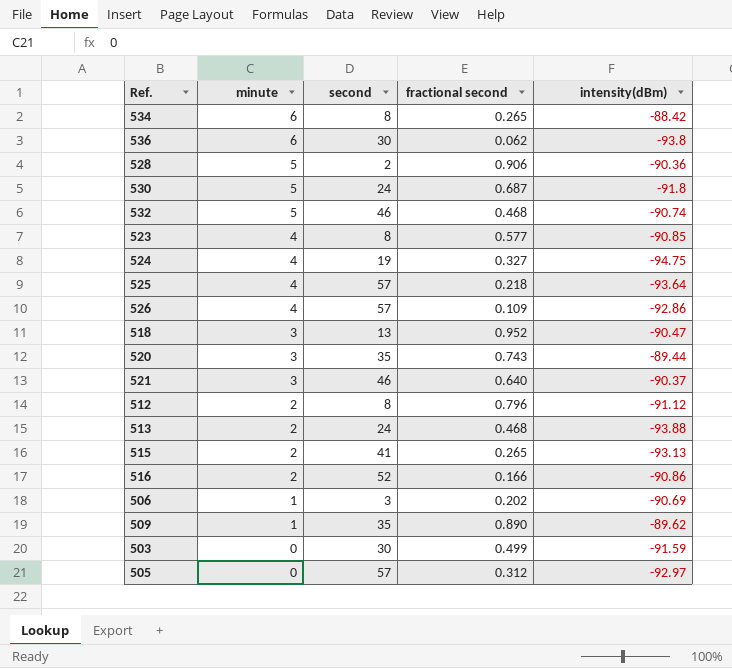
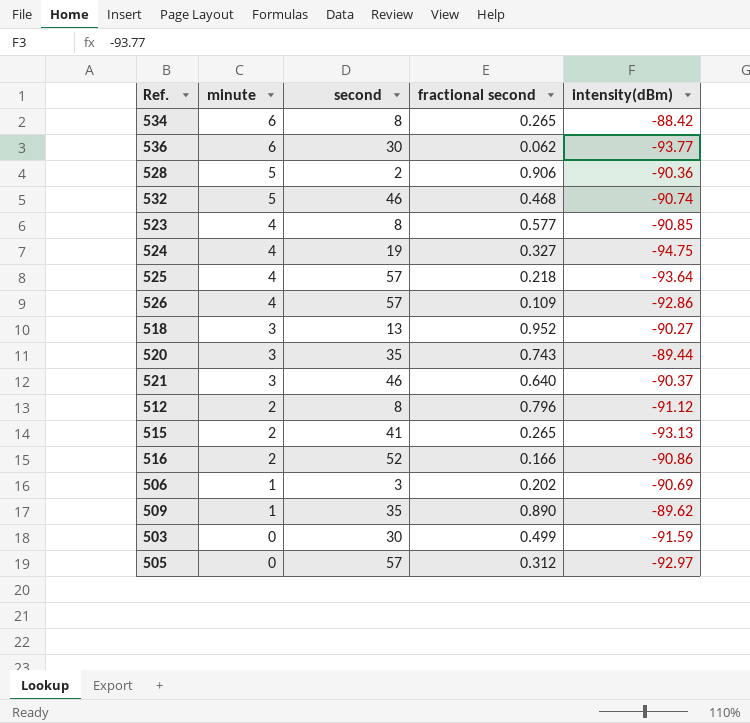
row 530: 5 | 24 | 0.687 | -91.8 -> none
row 513: 2 | 24 | 0.468 | -93.88 -> none
536 | intensity(dBm): -93.8 -> -93.77
518 | intensity(dBm): -90.47 -> -90.27

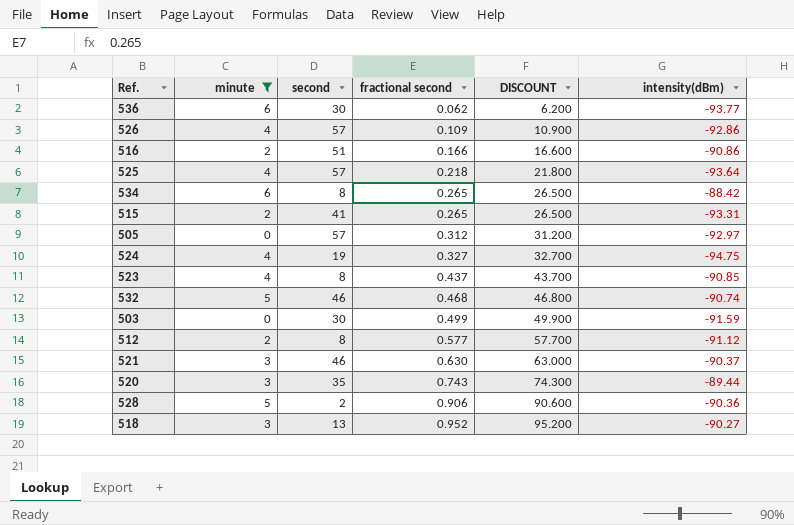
filter: none -> minute != 1
row order: minute descending -> fractional second ascending
column DISCOUNT | formula: none -> [fractional second] * 100
516 | second: 52 -> 51
515 | intensity(dBm): -93.13 -> -93.31
523 | fractional second: 0.577 -> 0.437
512 | fractional second: 0.796 -> 0.577
521 | fractional second: 0.640 -> 0.630

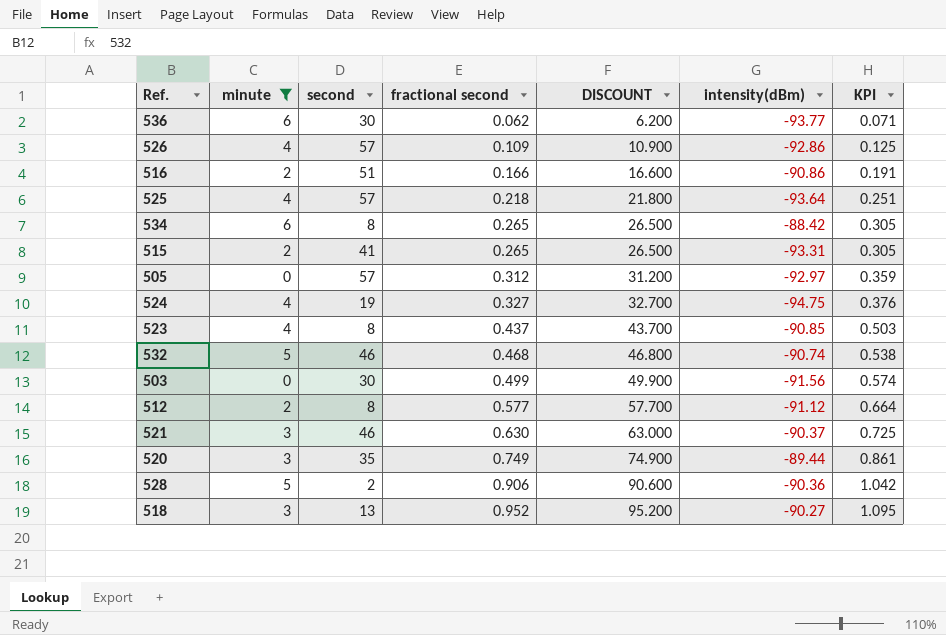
column KPI | formula: none -> [fractional second] * 1.15
503 | intensity(dBm): -91.59 -> -91.56
520 | fractional second: 0.743 -> 0.749
520 | DISCOUNT: 74.300 -> 74.900

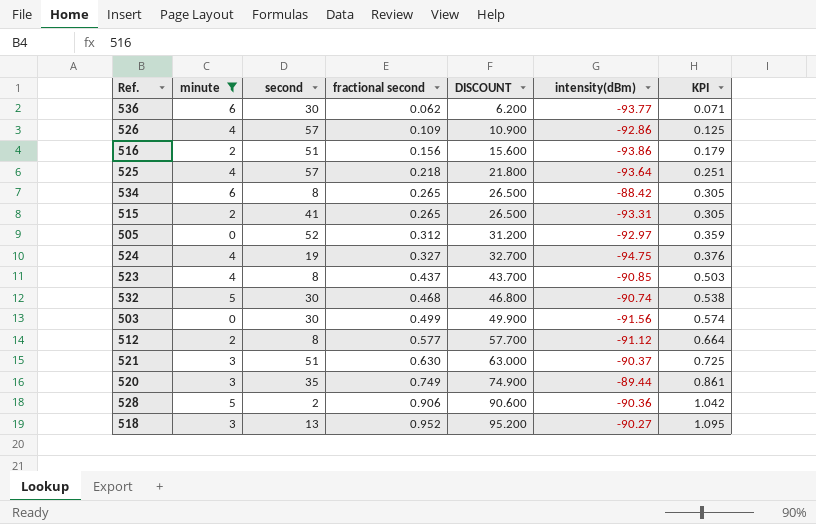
516 | fractional second: 0.166 -> 0.156
516 | DISCOUNT: 16.600 -> 15.600
516 | intensity(dBm): -90.86 -> -93.86
516 | KPI: 0.191 -> 0.179
505 | second: 57 -> 52
532 | second: 46 -> 30
521 | second: 46 -> 51

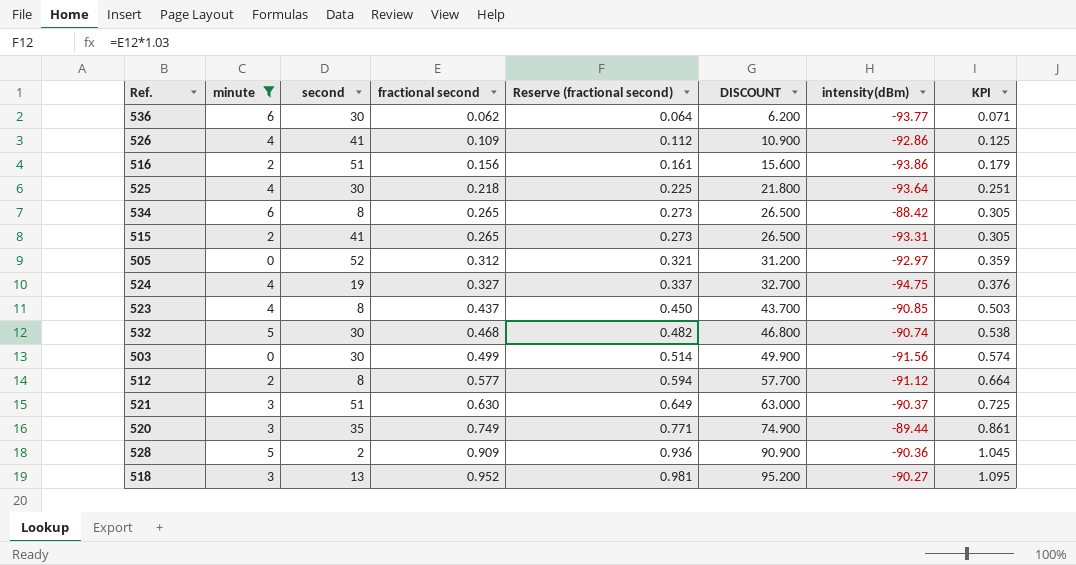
column Reserve (fractional second) | formula: none -> [fractional second] * 1.03
526 | second: 57 -> 41
525 | second: 57 -> 30
528 | fractional second: 0.906 -> 0.909
528 | DISCOUNT: 90.600 -> 90.900
528 | KPI: 1.042 -> 1.045

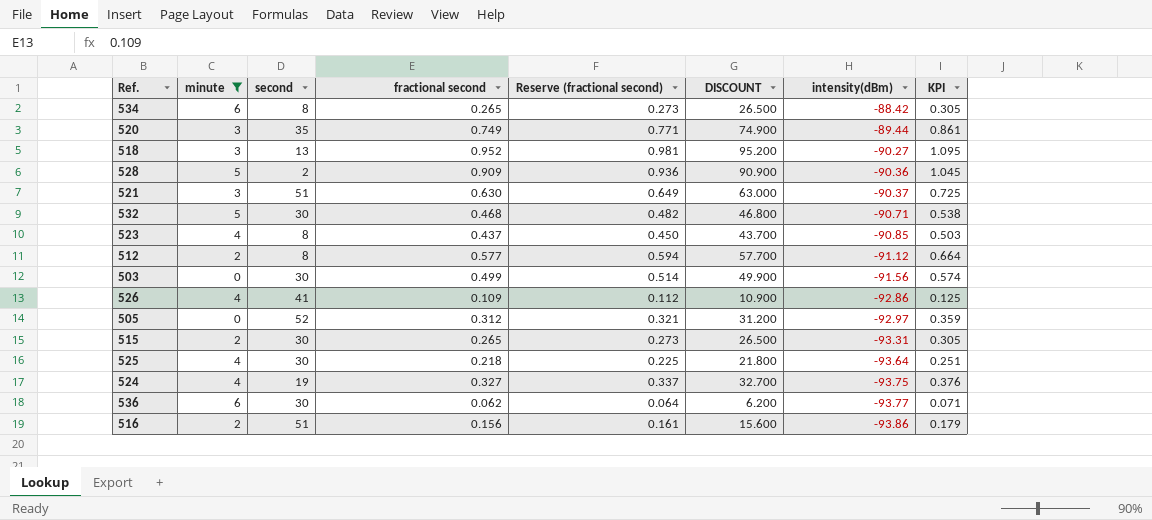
row order: fractional second ascending -> intensity(dBm) descending
532 | intensity(dBm): -90.74 -> -90.71
515 | second: 41 -> 30
524 | intensity(dBm): -94.75 -> -93.75

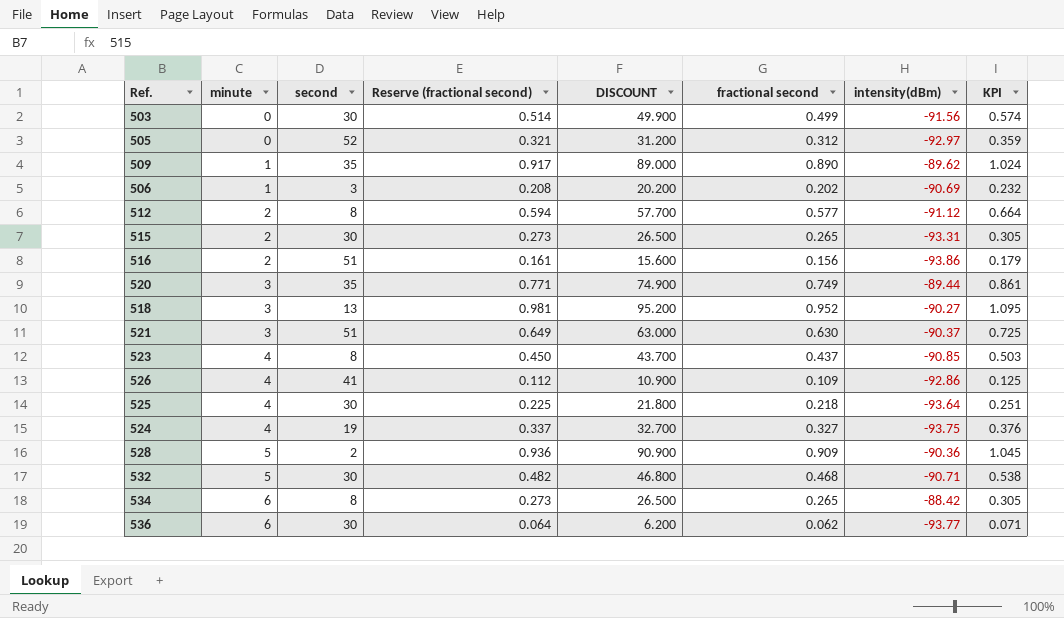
filter: minute != 1 -> none
row order: intensity(dBm) descending -> minute ascending
column fractional second | position: 4 -> 6

